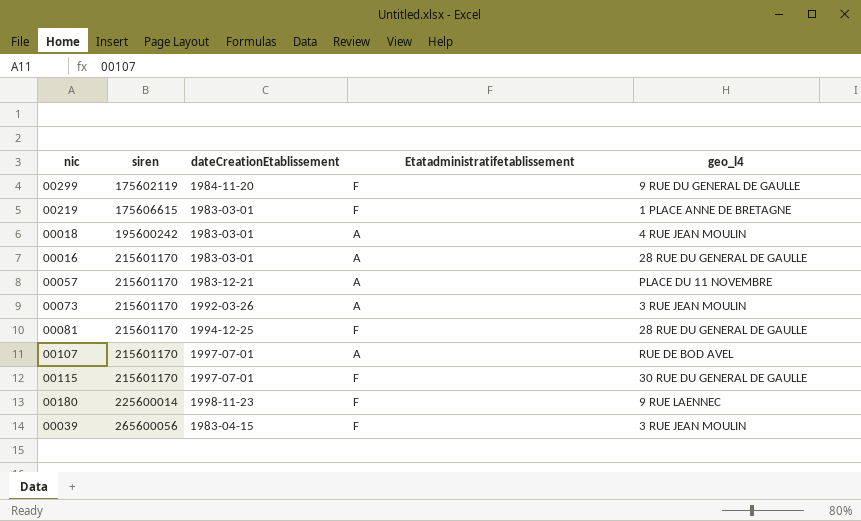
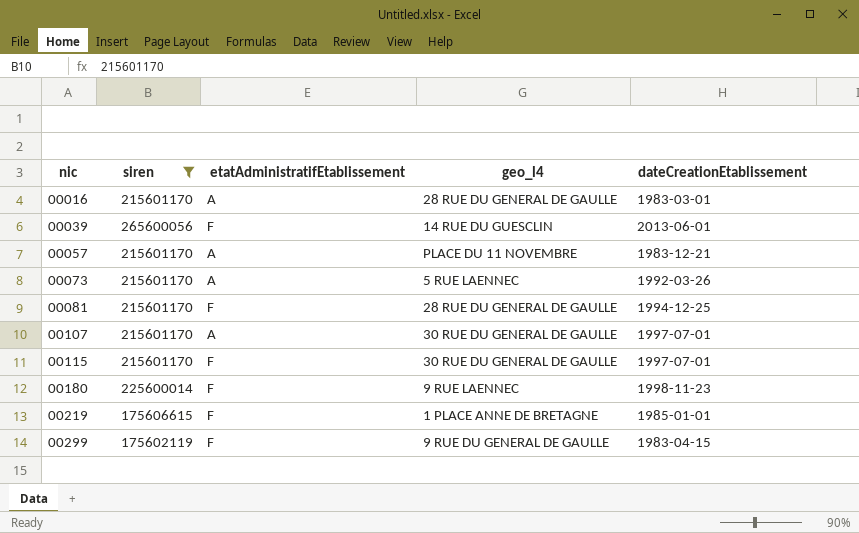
filter: none -> siren != 195600242
row order: siren ascending -> nic ascending
column name: Etatadministratifetablissement -> etatAdministratifEtablissement
column dateCreationEtablissement | position: 3 -> 5
00039 | geo_l4: 3 RUE JEAN MOULIN -> 14 RUE DU GUESCLIN
00039 | dateCreationEtablissement: 1983-04-15 -> 2013-06-01
00073 | geo_l4: 3 RUE JEAN MOULIN -> 5 RUE LAENNEC
00107 | geo_l4: RUE DE BOD AVEL -> 30 RUE DU GENERAL DE GAULLE
00219 | dateCreationEtablissement: 1983-03-01 -> 1985-01-01
00299 | dateCreationEtablissement: 1984-11-20 -> 1983-04-15

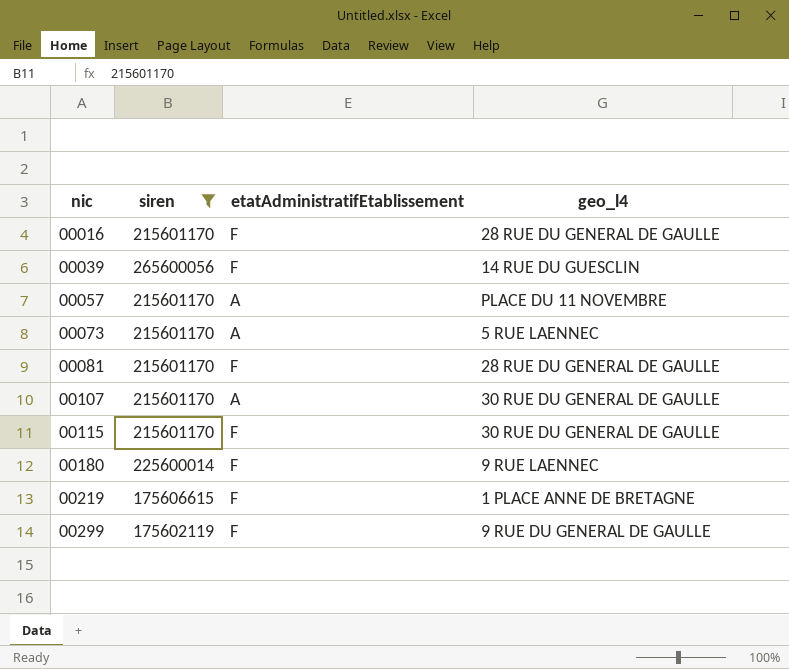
column dateCreationEtablissement | position: 5 -> none
00016 | etatAdministratifEtablissement: A -> F

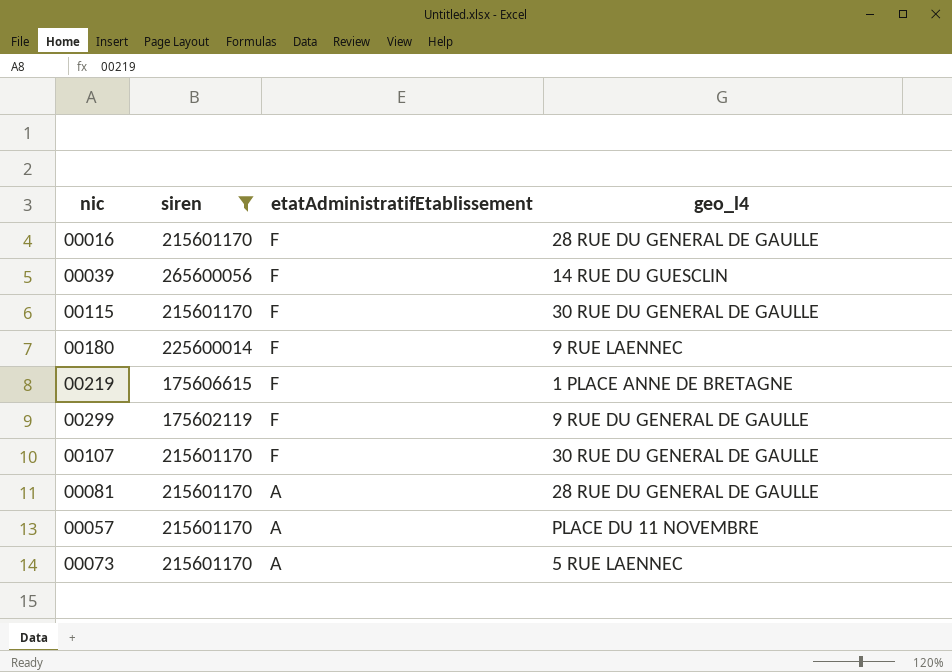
row order: nic ascending -> etatAdministratifEtablissement descending
00107 | etatAdministratifEtablissement: A -> F
00081 | etatAdministratifEtablissement: F -> A

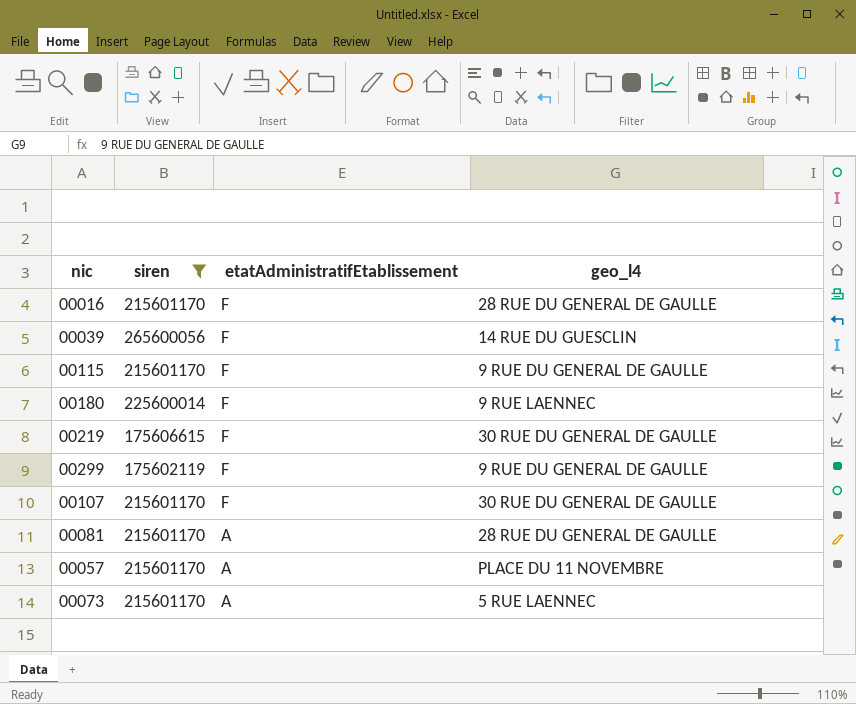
00115 | geo_l4: 30 RUE DU GENERAL DE GAULLE -> 9 RUE DU GENERAL DE GAULLE
00219 | geo_l4: 1 PLACE ANNE DE BRETAGNE -> 30 RUE DU GENERAL DE GAULLE

